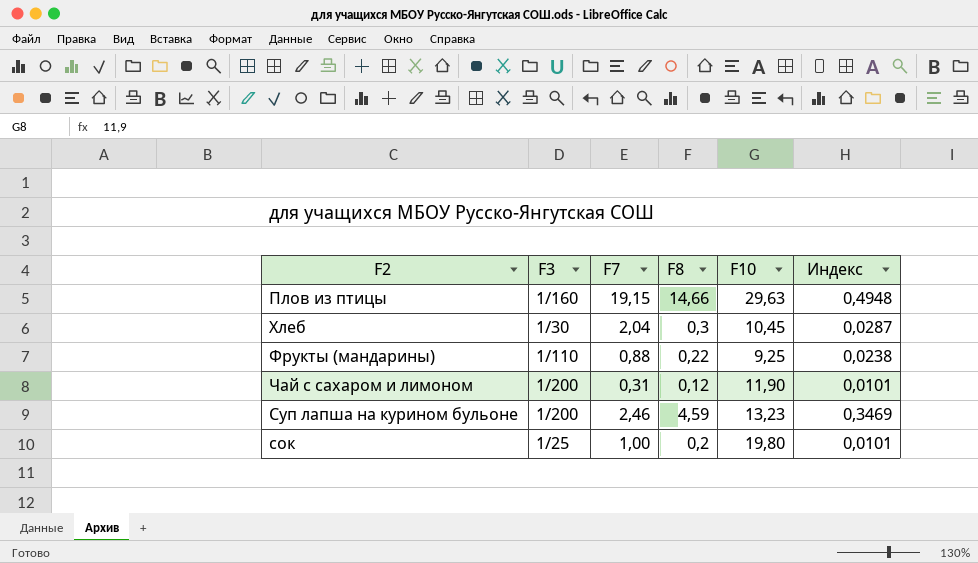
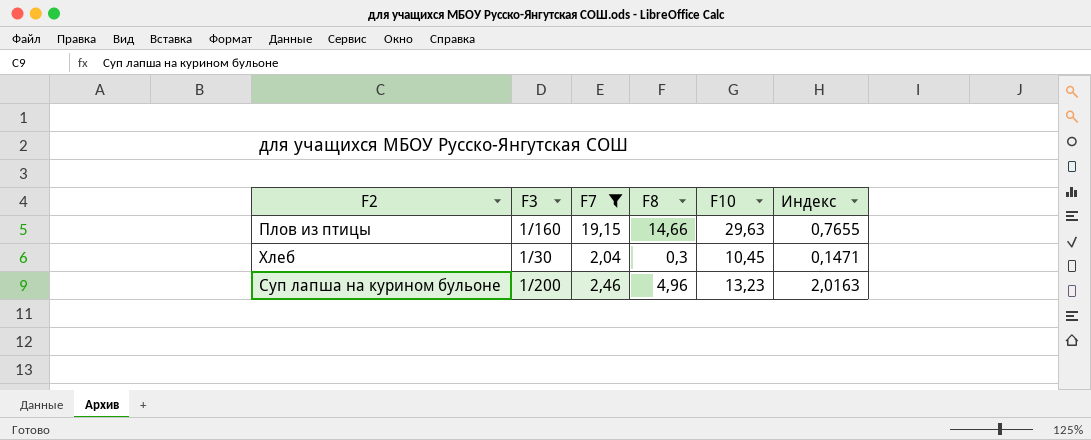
filter: none -> F7 >= 2,04
column Индекс | formula: [F8] / [F10] -> [F8] / [F7]
Суп лапша на курином бульоне | F8: 4,59 -> 4,96

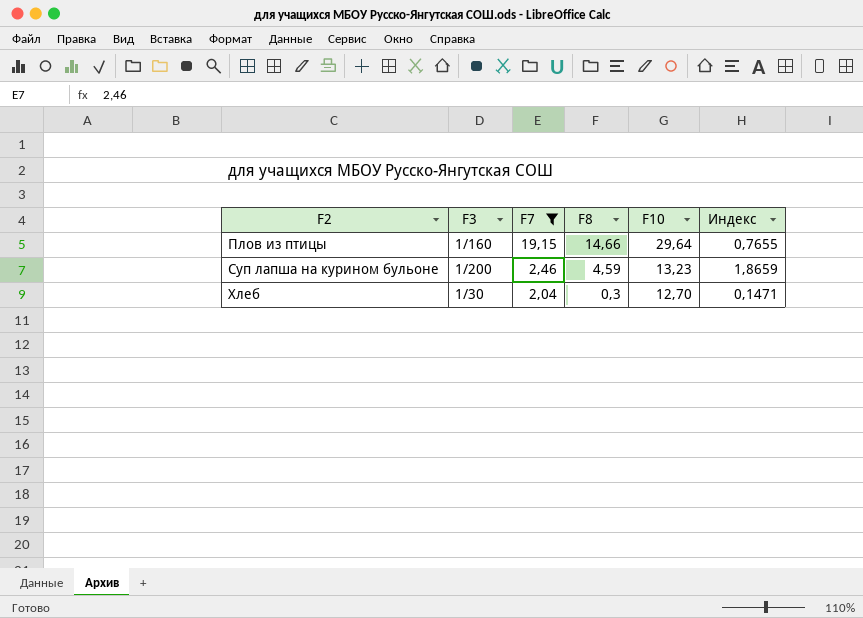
row order: none -> F2 ascending
Плов из птицы | F10: 29,63 -> 29,64
Суп лапша на курином бульоне | F8: 4,96 -> 4,59
Суп лапша на курином бульоне | Индекс: 2,0163 -> 1,8659
Хлеб | F10: 10,45 -> 12,70

